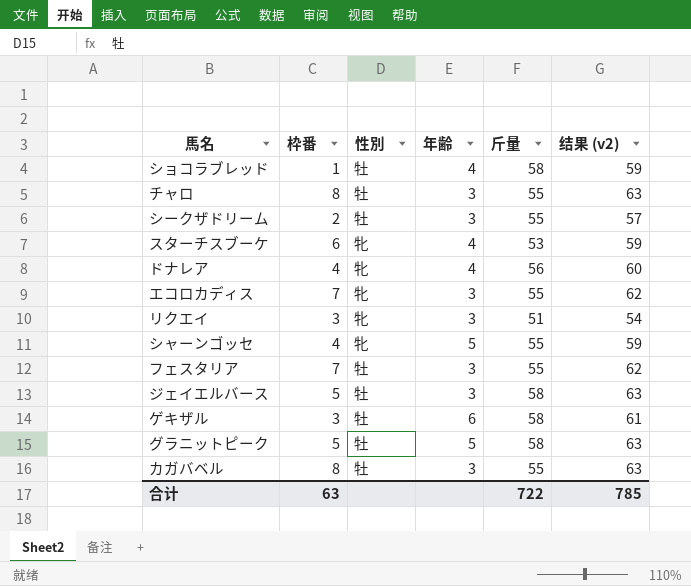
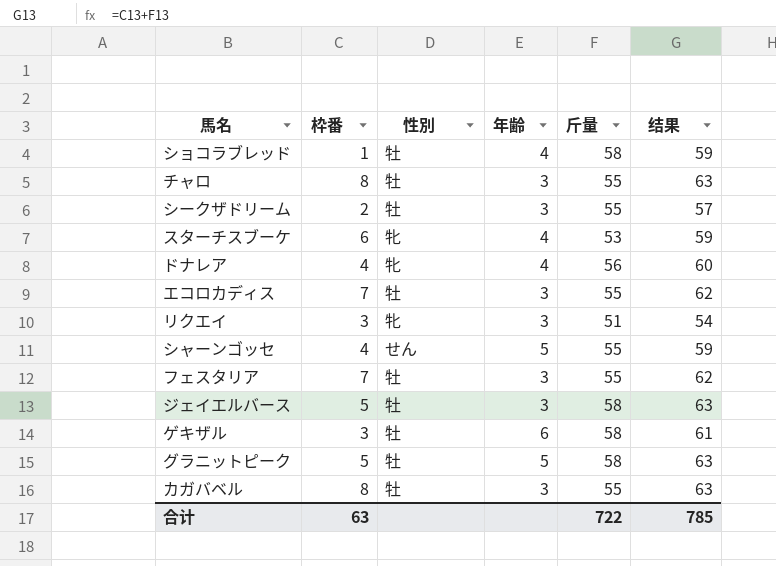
column name: 结果 (v2) -> 结果
エコロカディス | 性別: 牝 -> 牡
シャーンゴッセ | 性別: 牝 -> せん

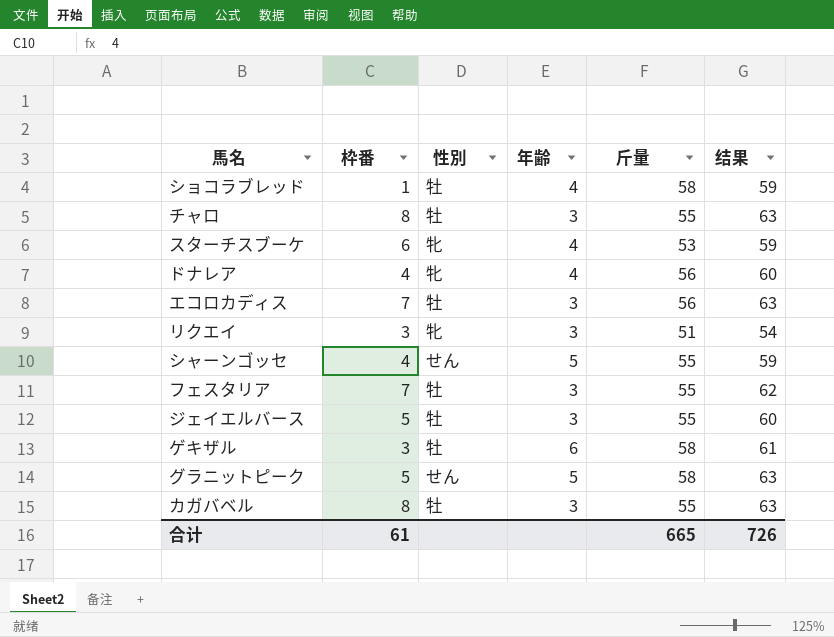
row シークザドリーム: 2 | 牡 | 3 | 55 | 57 -> none
エコロカディス | 斤量: 55 -> 56
エコロカディス | 结果: 62 -> 63
ジェイエルバース | 斤量: 58 -> 55
ジェイエルバース | 结果: 63 -> 60
グラニットピーク | 性別: 牡 -> せん
合计 | 枠番: 63 -> 61
合计 | 斤量: 722 -> 665
合计 | 结果: 785 -> 726

